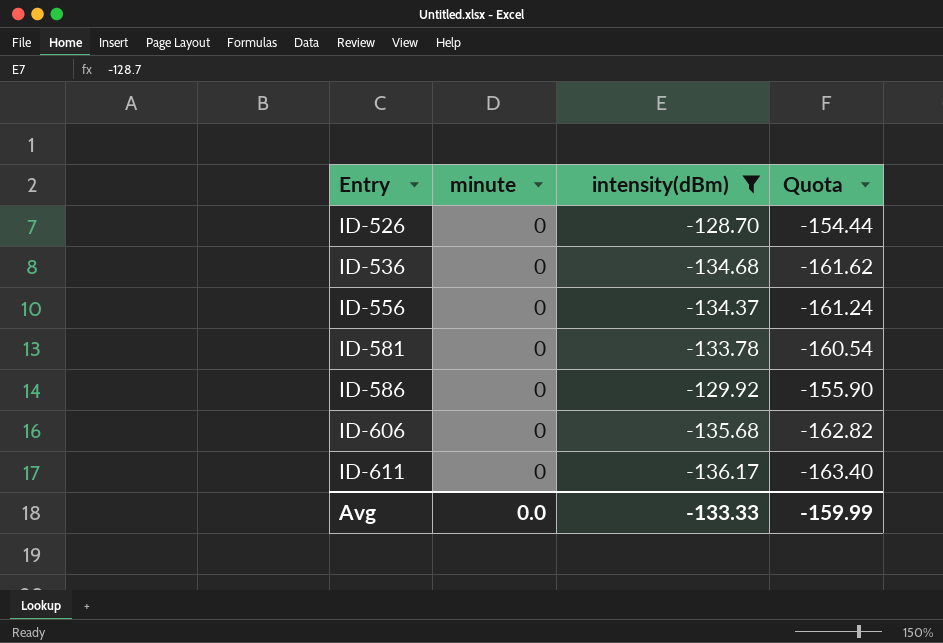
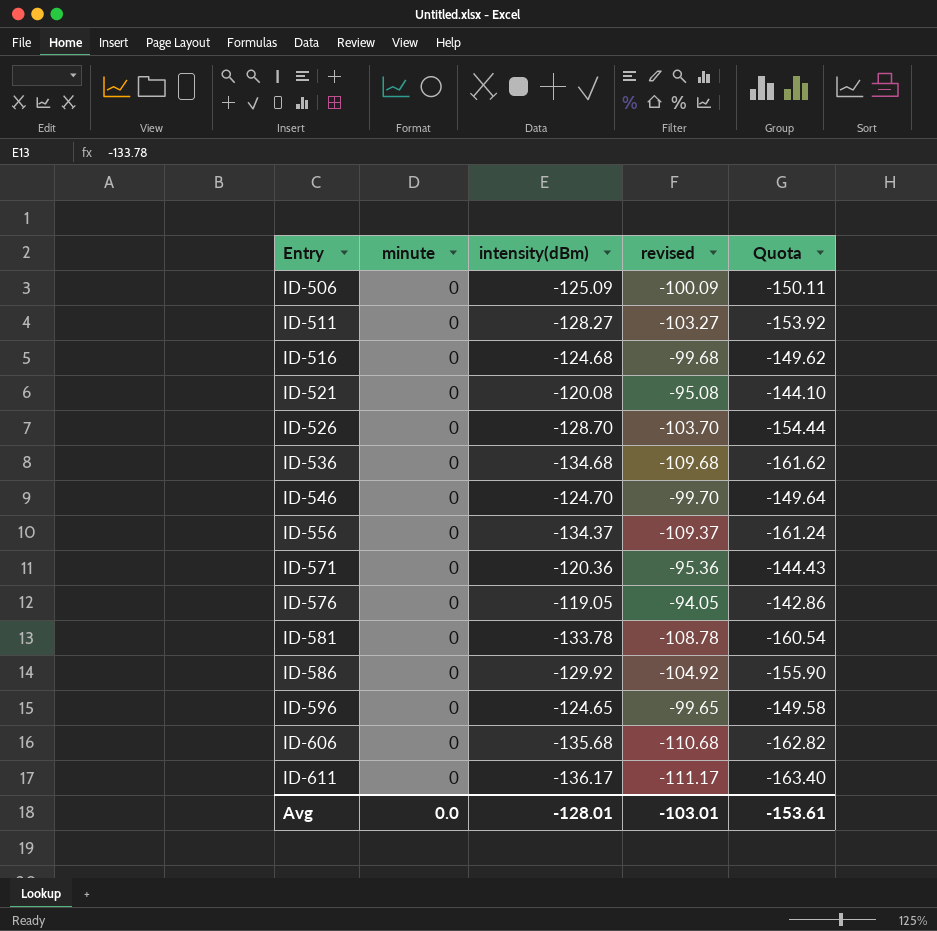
filter: intensity(dBm) <= -128.70 -> none
column revised | formula: none -> [intensity(dBm)] + 25
Avg | intensity(dBm): -133.33 -> -128.01
Avg | Quota: -159.99 -> -153.61

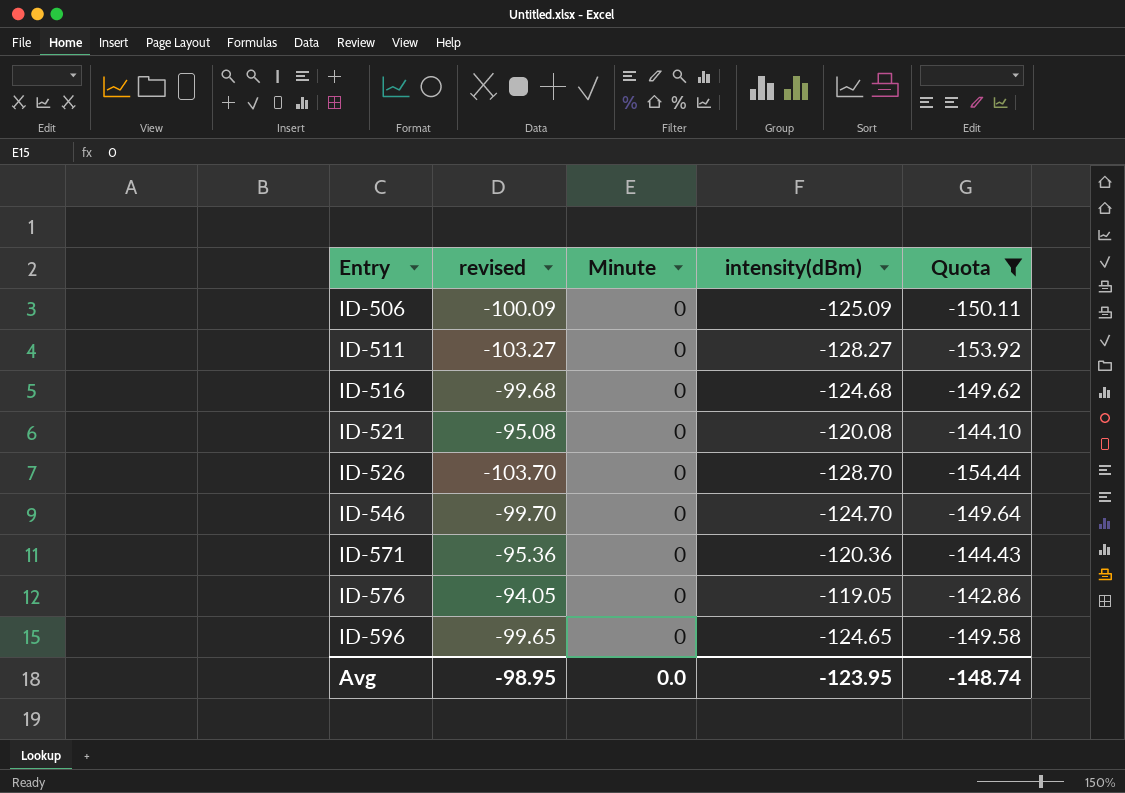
filter: none -> Quota >= -154.44
column revised | position: 4 -> 2
column name: minute -> Minute
Avg | revised: -103.01 -> -98.95
Avg | intensity(dBm): -128.01 -> -123.95
Avg | Quota: -153.61 -> -148.74

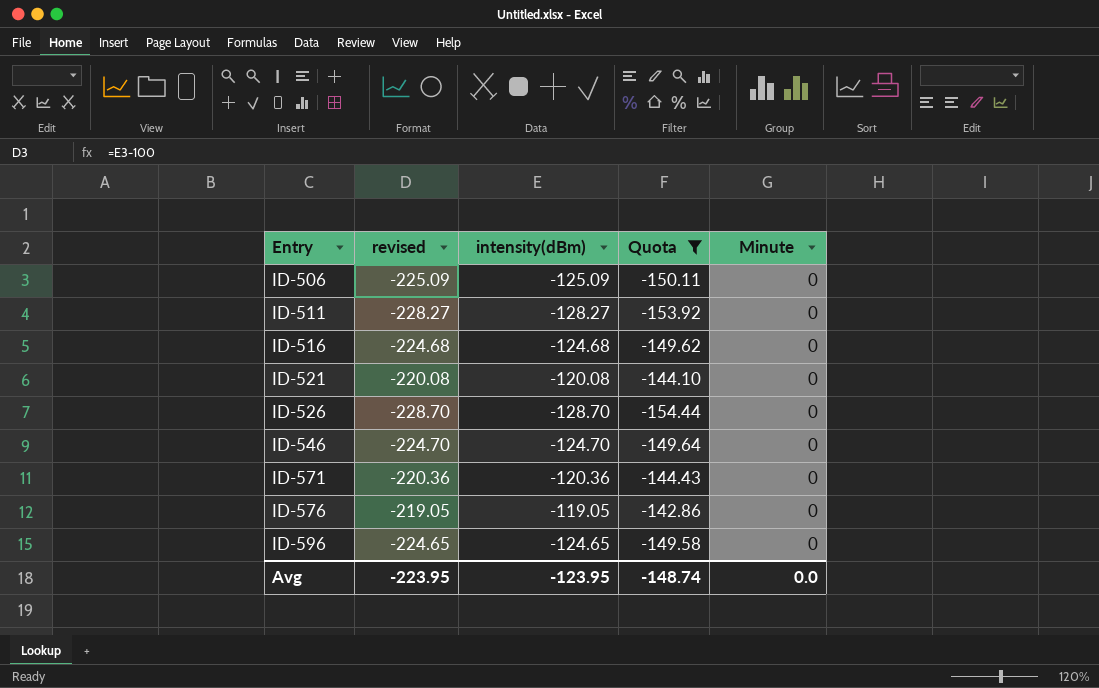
column revised | formula: [intensity(dBm)] + 25 -> [intensity(dBm)] - 100
column Minute | position: 3 -> 5
Avg | revised: -98.95 -> -223.95

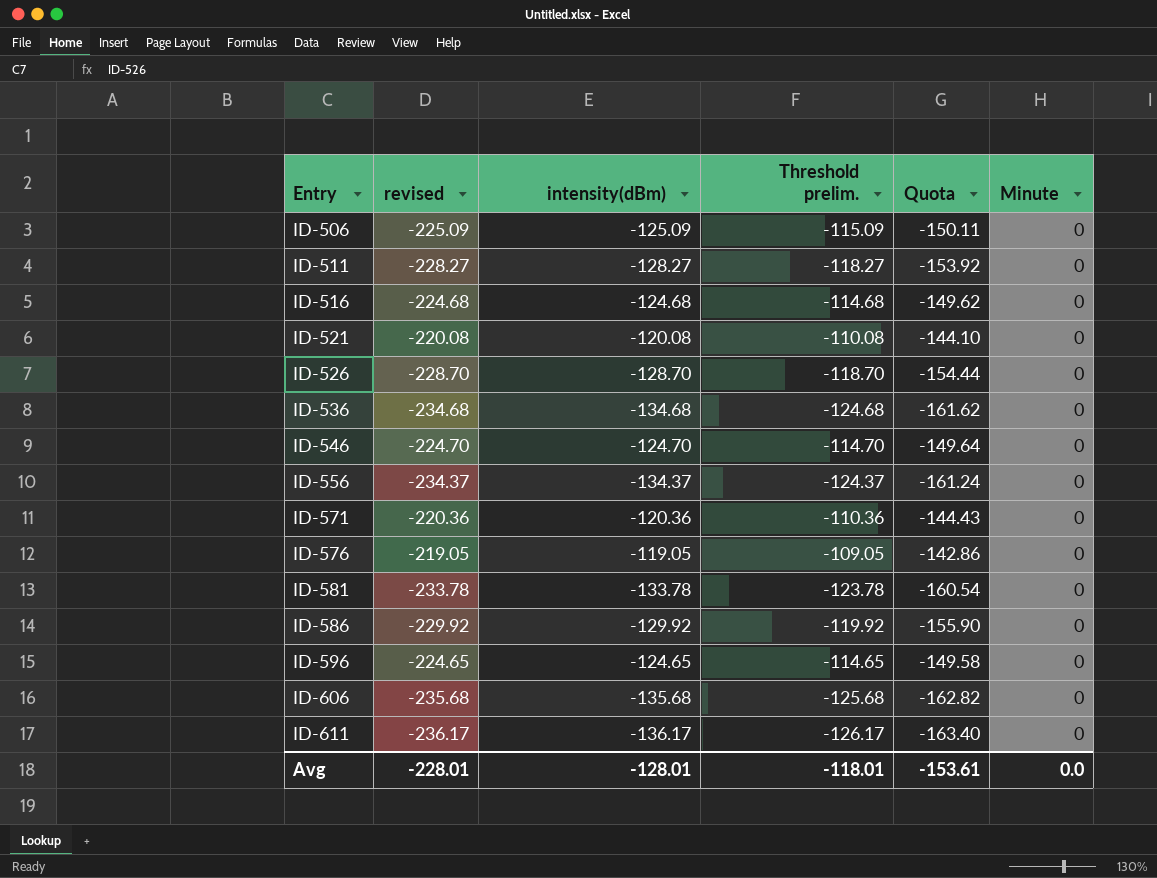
filter: Quota >= -154.44 -> none
column Threshold prelim. | formula: none -> [intensity(dBm)] + 10
Avg | revised: -223.95 -> -228.01
Avg | intensity(dBm): -123.95 -> -128.01
Avg | Quota: -148.74 -> -153.61

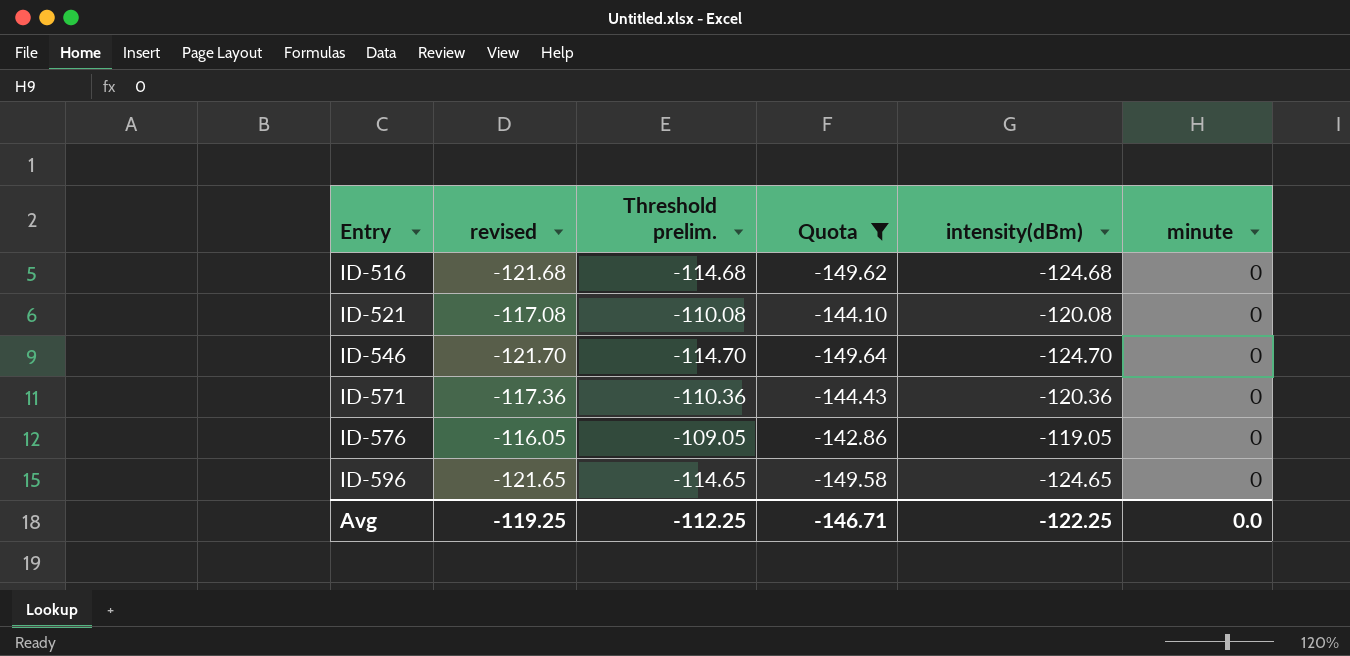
filter: none -> Quota >= -149.64
column revised | formula: [intensity(dBm)] - 100 -> [intensity(dBm)] + 3
column intensity(dBm) | position: 3 -> 5
column name: Minute -> minute
Avg | revised: -228.01 -> -119.25
Avg | Threshold prelim.: -118.01 -> -112.25
Avg | Quota: -153.61 -> -146.71
Avg | intensity(dBm): -128.01 -> -122.25

